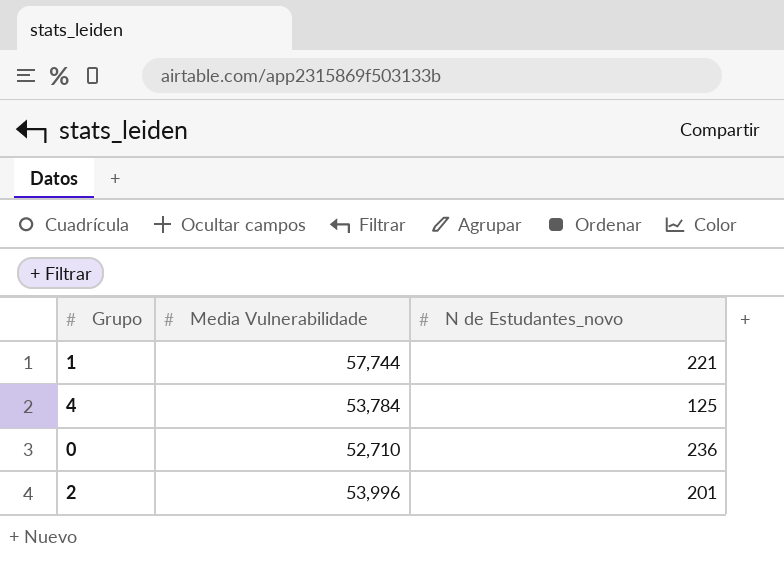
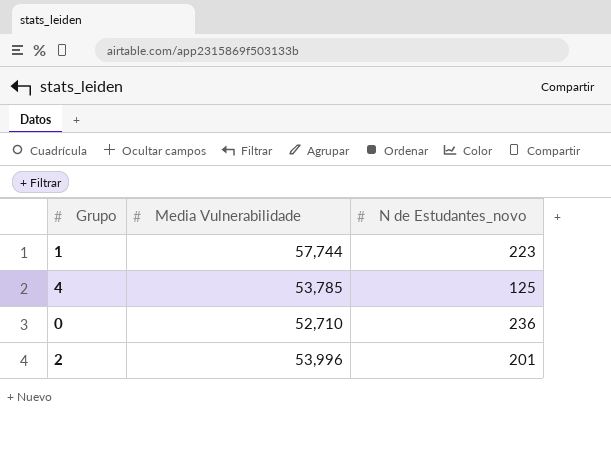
1 | N de Estudantes_novo: 221 -> 223
4 | Media Vulnerabilidade: 53,784 -> 53,785

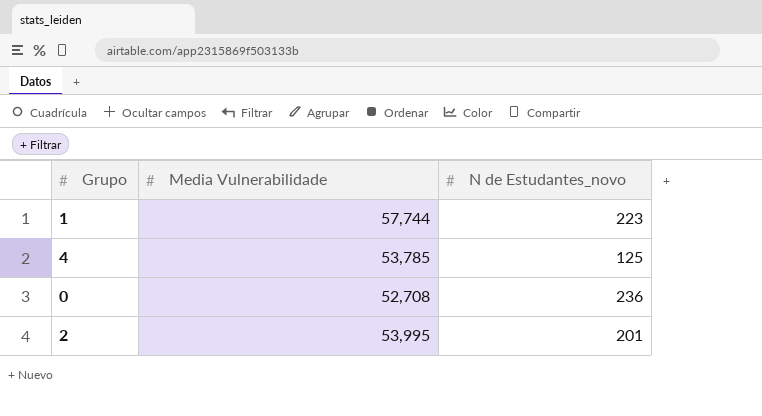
0 | Media Vulnerabilidade: 52,710 -> 52,708
2 | Media Vulnerabilidade: 53,996 -> 53,995

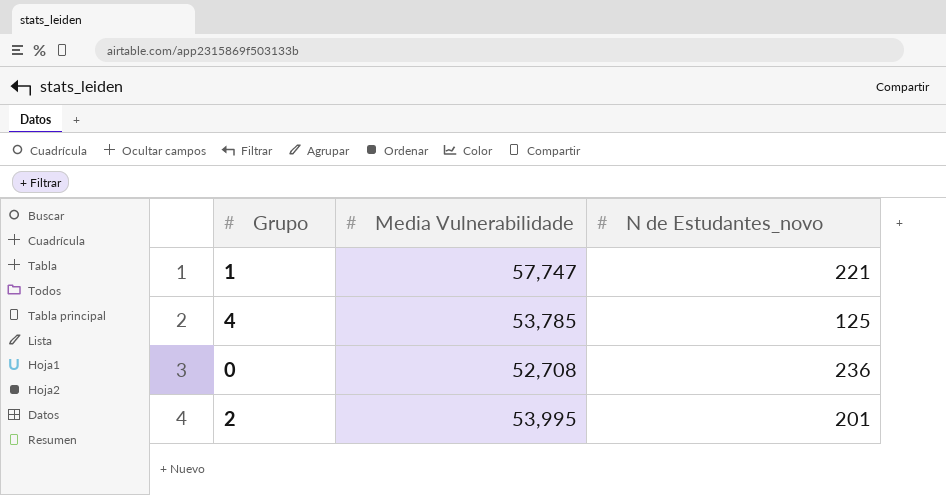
1 | Media Vulnerabilidade: 57,744 -> 57,747
1 | N de Estudantes_novo: 223 -> 221

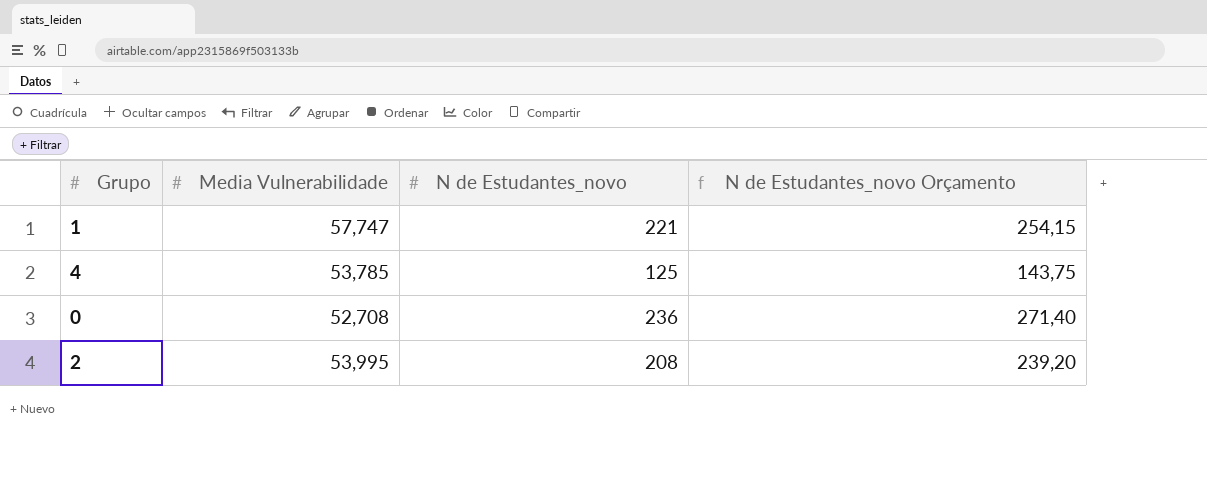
column N de Estudantes_novo Orçamento | formula: none -> [N de Estudantes_novo] * 1,15
2 | N de Estudantes_novo: 201 -> 208

